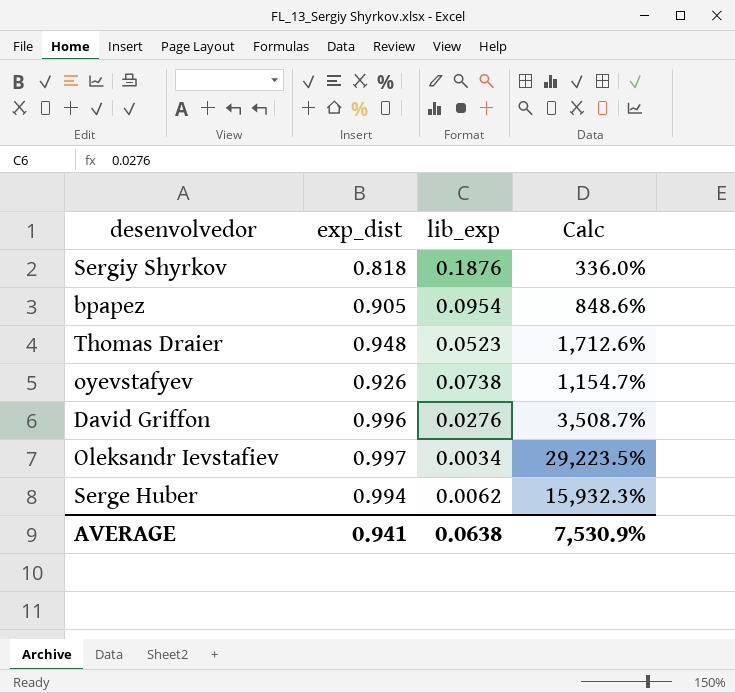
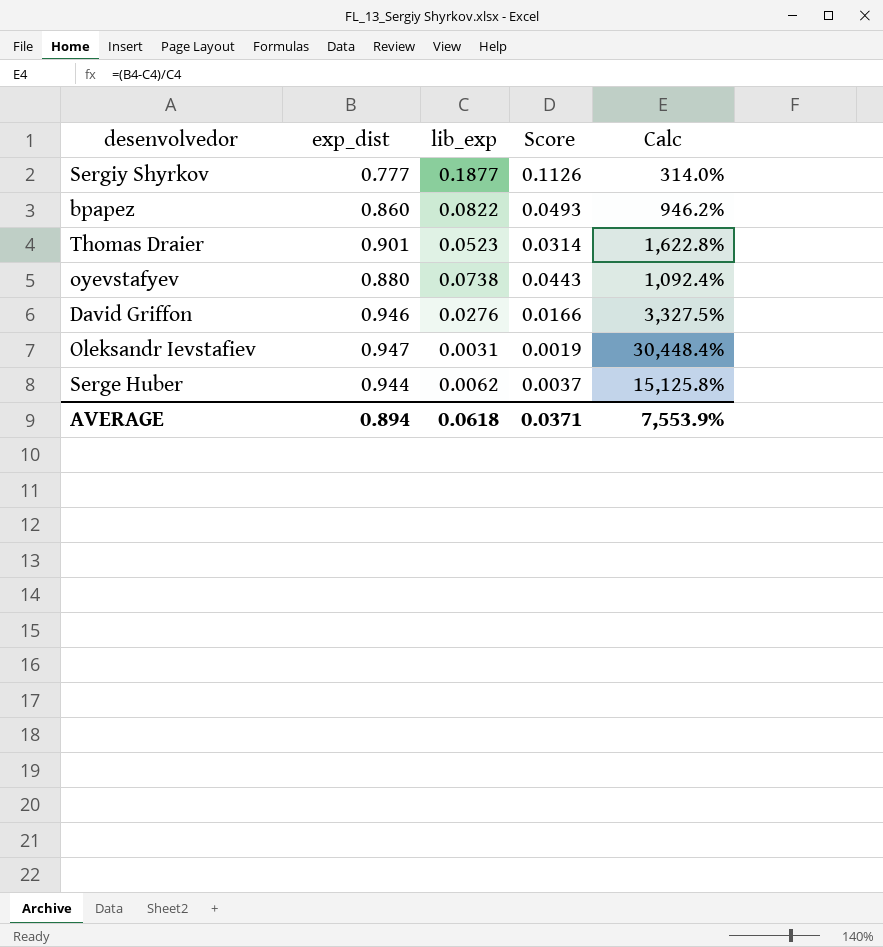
column Score | formula: none -> [lib_exp] * 0.6
Sergiy Shyrkov | exp_dist: 0.818 -> 0.777
Sergiy Shyrkov | lib_exp: 0.1876 -> 0.1877
Sergiy Shyrkov | Calc: 336.0% -> 314.0%
bpapez | exp_dist: 0.905 -> 0.860
bpapez | lib_exp: 0.0954 -> 0.0822
bpapez | Calc: 848.6% -> 946.2%
Thomas Draier | exp_dist: 0.948 -> 0.901
Thomas Draier | Calc: 1,712.6% -> 1,622.8%
oyevstafyev | exp_dist: 0.926 -> 0.880
oyevstafyev | Calc: 1,154.7% -> 1,092.4%
David Griffon | exp_dist: 0.996 -> 0.946
David Griffon | Calc: 3,508.7% -> 3,327.5%
Oleksandr Ievstafiev | exp_dist: 0.997 -> 0.947
Oleksandr Ievstafiev | lib_exp: 0.0034 -> 0.0031
Oleksandr Ievstafiev | Calc: 29,223.5% -> 30,448.4%
Serge Huber | exp_dist: 0.994 -> 0.944
Serge Huber | Calc: 15,932.3% -> 15,125.8%
AVERAGE | exp_dist: 0.941 -> 0.894
AVERAGE | lib_exp: 0.0638 -> 0.0618
AVERAGE | Calc: 7,530.9% -> 7,553.9%

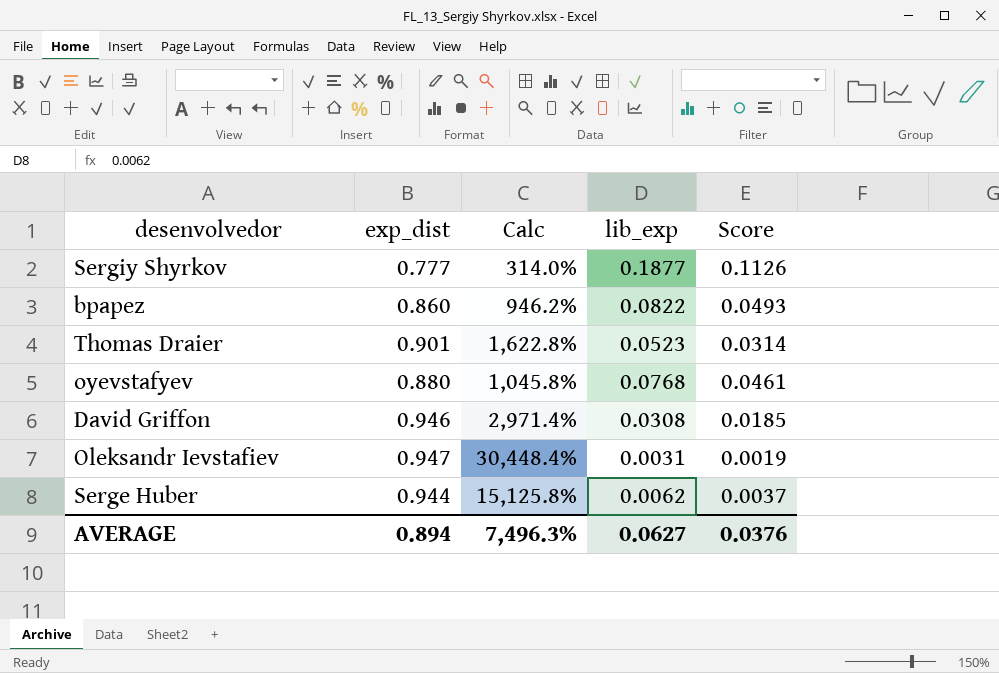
column Calc | position: 5 -> 3
oyevstafyev | Calc: 1,092.4% -> 1,045.8%
oyevstafyev | lib_exp: 0.0738 -> 0.0768
oyevstafyev | Score: 0.0443 -> 0.0461
David Griffon | Calc: 3,327.5% -> 2,971.4%
David Griffon | lib_exp: 0.0276 -> 0.0308
David Griffon | Score: 0.0166 -> 0.0185
AVERAGE | Calc: 7,553.9% -> 7,496.3%
AVERAGE | lib_exp: 0.0618 -> 0.0627
AVERAGE | Score: 0.0371 -> 0.0376

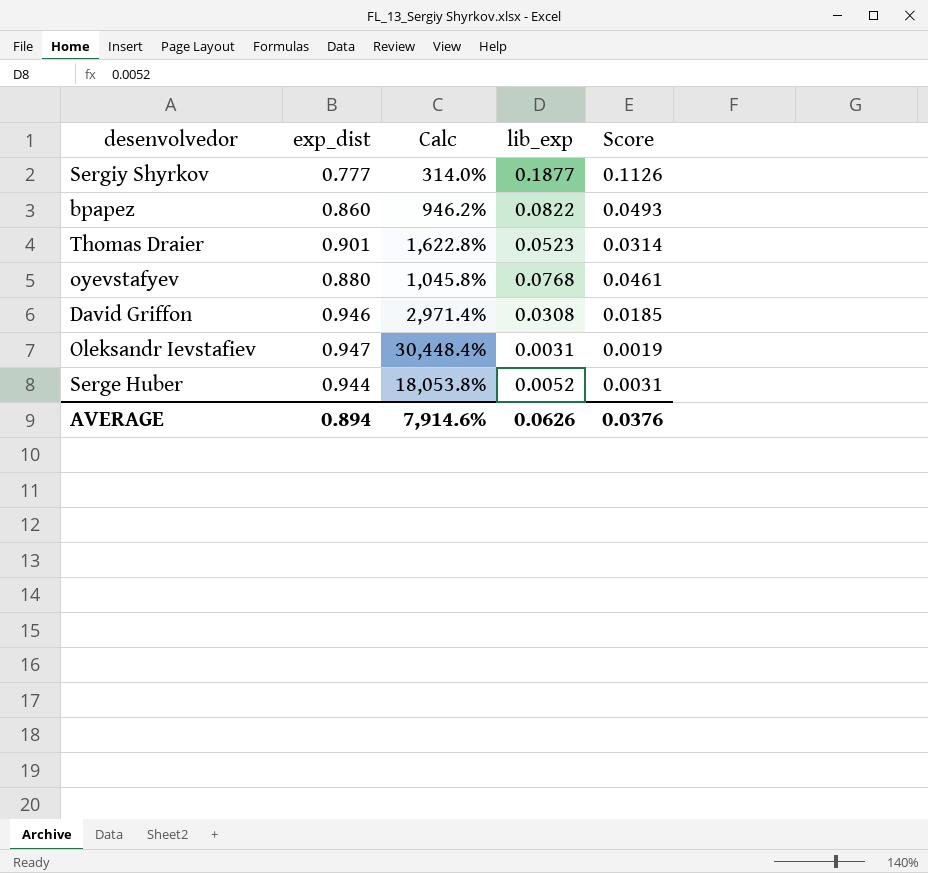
Serge Huber | Calc: 15,125.8% -> 18,053.8%
Serge Huber | lib_exp: 0.0062 -> 0.0052
Serge Huber | Score: 0.0037 -> 0.0031
AVERAGE | Calc: 7,496.3% -> 7,914.6%
AVERAGE | lib_exp: 0.0627 -> 0.0626

